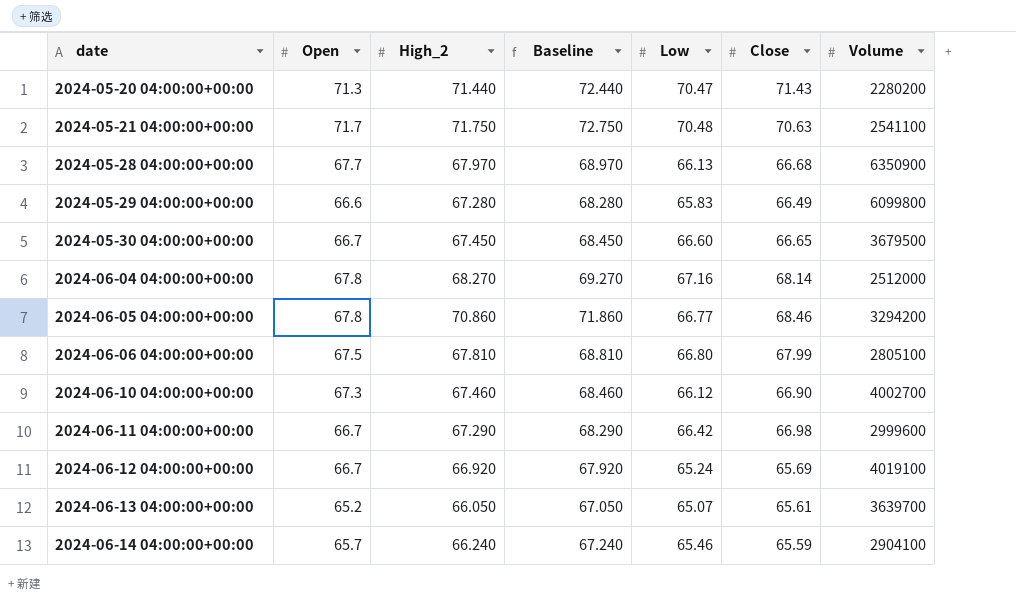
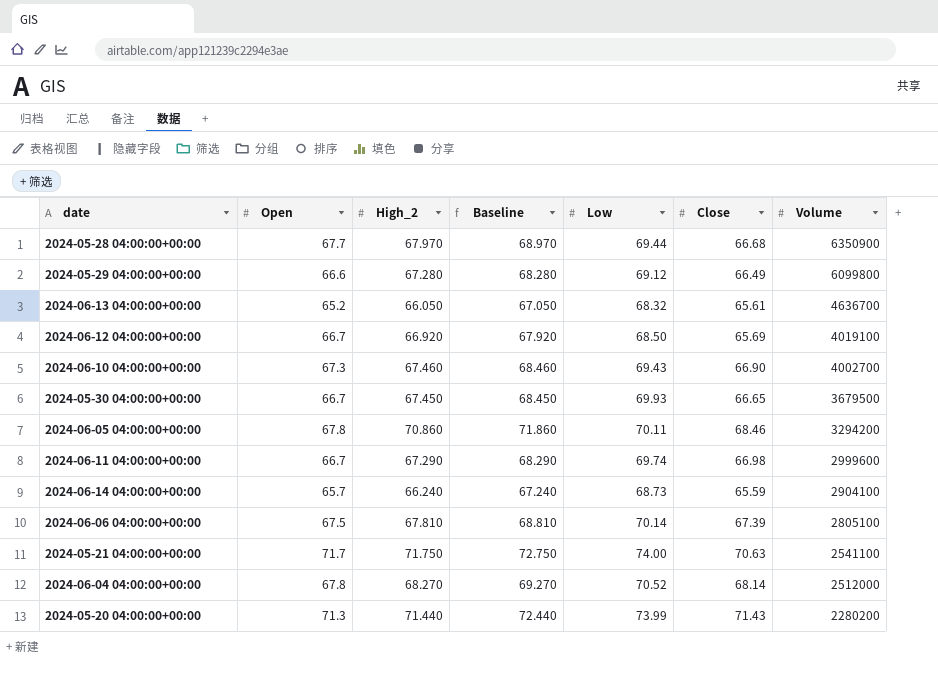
row order: date ascending -> Volume descending
2024-05-28 04:00:00+00:00 | Low: 66.13 -> 69.44
2024-05-29 04:00:00+00:00 | Low: 65.83 -> 69.12
2024-06-13 04:00:00+00:00 | Low: 65.07 -> 68.32
2024-06-13 04:00:00+00:00 | Volume: 3639700 -> 4636700
2024-06-12 04:00:00+00:00 | Low: 65.24 -> 68.50
2024-06-10 04:00:00+00:00 | Low: 66.12 -> 69.43
2024-05-30 04:00:00+00:00 | Low: 66.60 -> 69.93
2024-06-05 04:00:00+00:00 | Low: 66.77 -> 70.11
2024-06-11 04:00:00+00:00 | Low: 66.42 -> 69.74
2024-06-14 04:00:00+00:00 | Low: 65.46 -> 68.73
2024-06-06 04:00:00+00:00 | Low: 66.80 -> 70.14
2024-06-06 04:00:00+00:00 | Close: 67.99 -> 67.39
2024-05-21 04:00:00+00:00 | Low: 70.48 -> 74.00
2024-06-04 04:00:00+00:00 | Low: 67.16 -> 70.52
2024-05-20 04:00:00+00:00 | Low: 70.47 -> 73.99

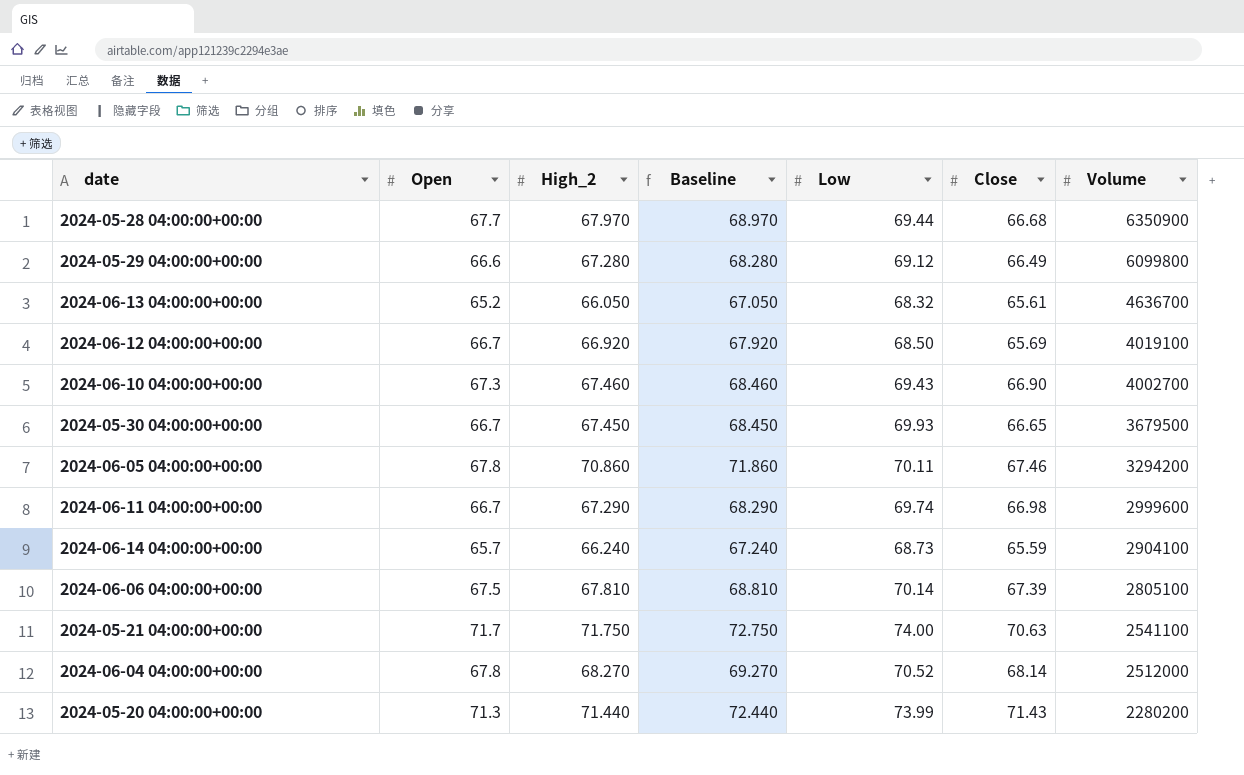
2024-06-05 04:00:00+00:00 | Close: 68.46 -> 67.46

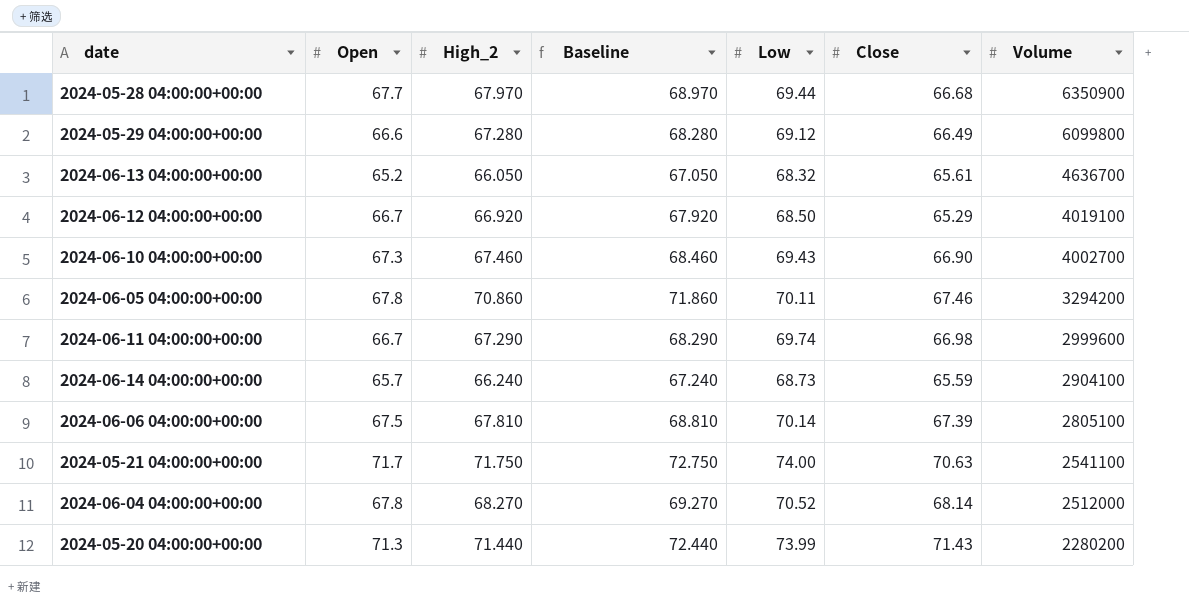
row 2024-05-30 04:00:00+00:00: 66.7 | 67.450 | 68.450 | 69.93 | 66.65 | 3679500 -> none
2024-06-12 04:00:00+00:00 | Close: 65.69 -> 65.29

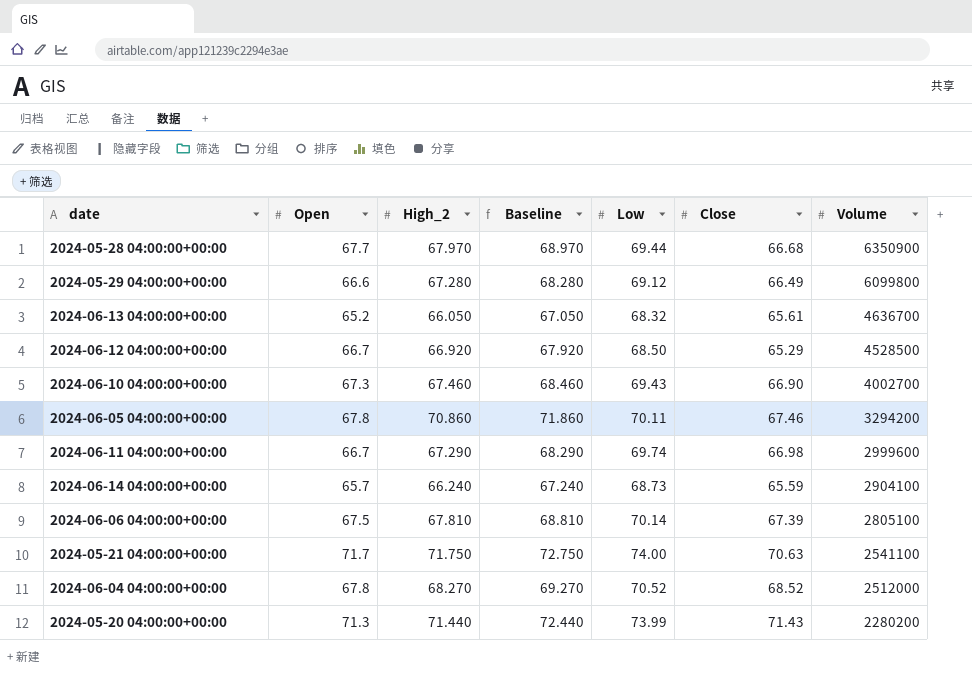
2024-06-12 04:00:00+00:00 | Volume: 4019100 -> 4528500
2024-06-04 04:00:00+00:00 | Close: 68.14 -> 68.52

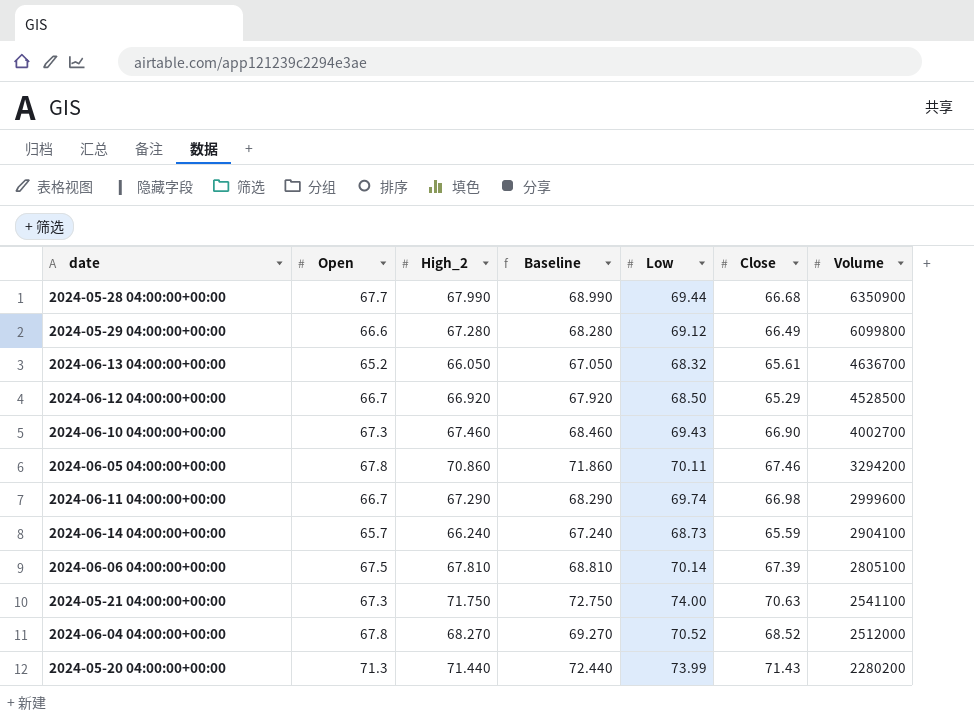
2024-05-28 04:00:00+00:00 | High_2: 67.970 -> 67.990
2024-05-28 04:00:00+00:00 | Baseline: 68.970 -> 68.990
2024-05-21 04:00:00+00:00 | Open: 71.7 -> 67.3

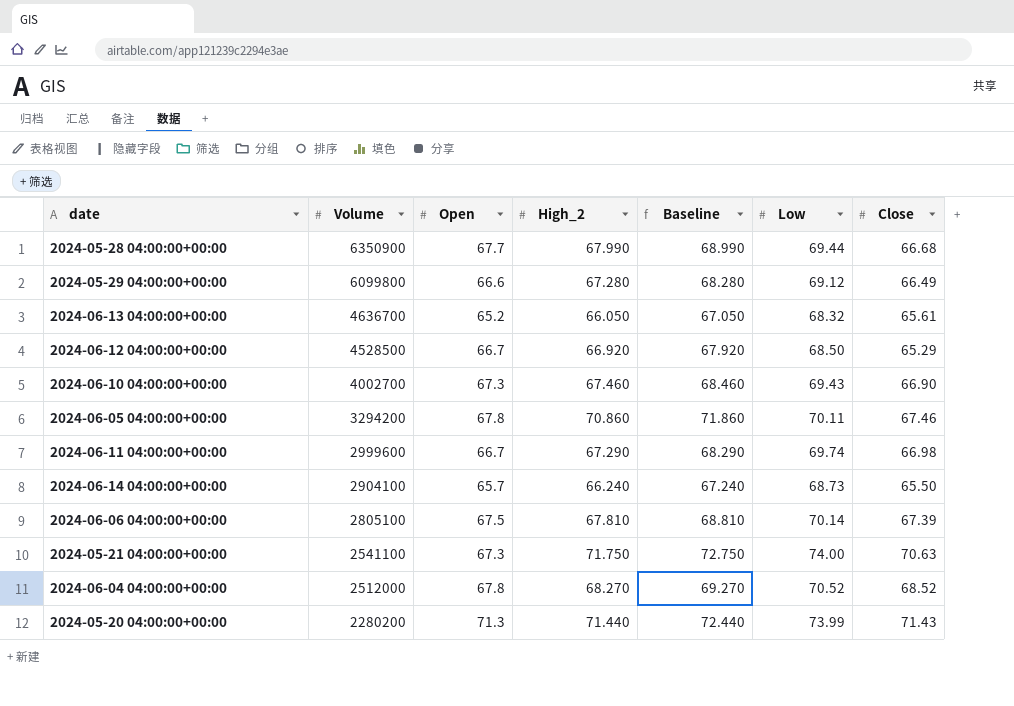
column Volume | position: 7 -> 2
2024-06-14 04:00:00+00:00 | Close: 65.59 -> 65.50

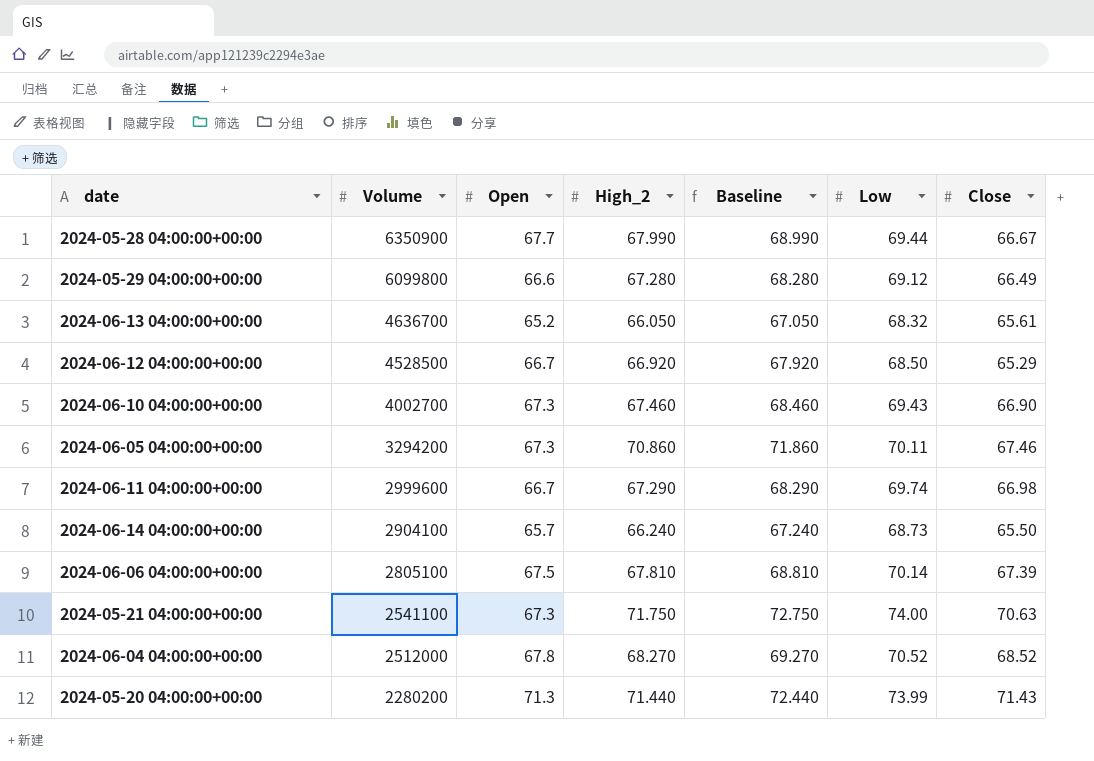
2024-05-28 04:00:00+00:00 | Close: 66.68 -> 66.67
2024-06-05 04:00:00+00:00 | Open: 67.8 -> 67.3

